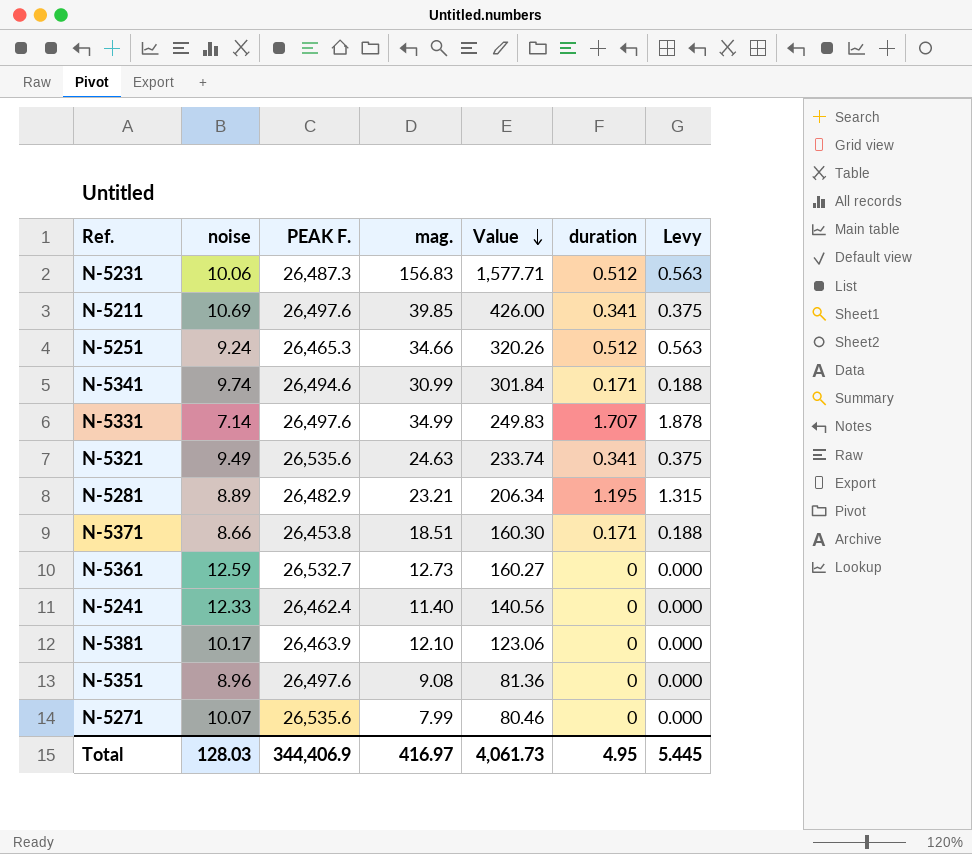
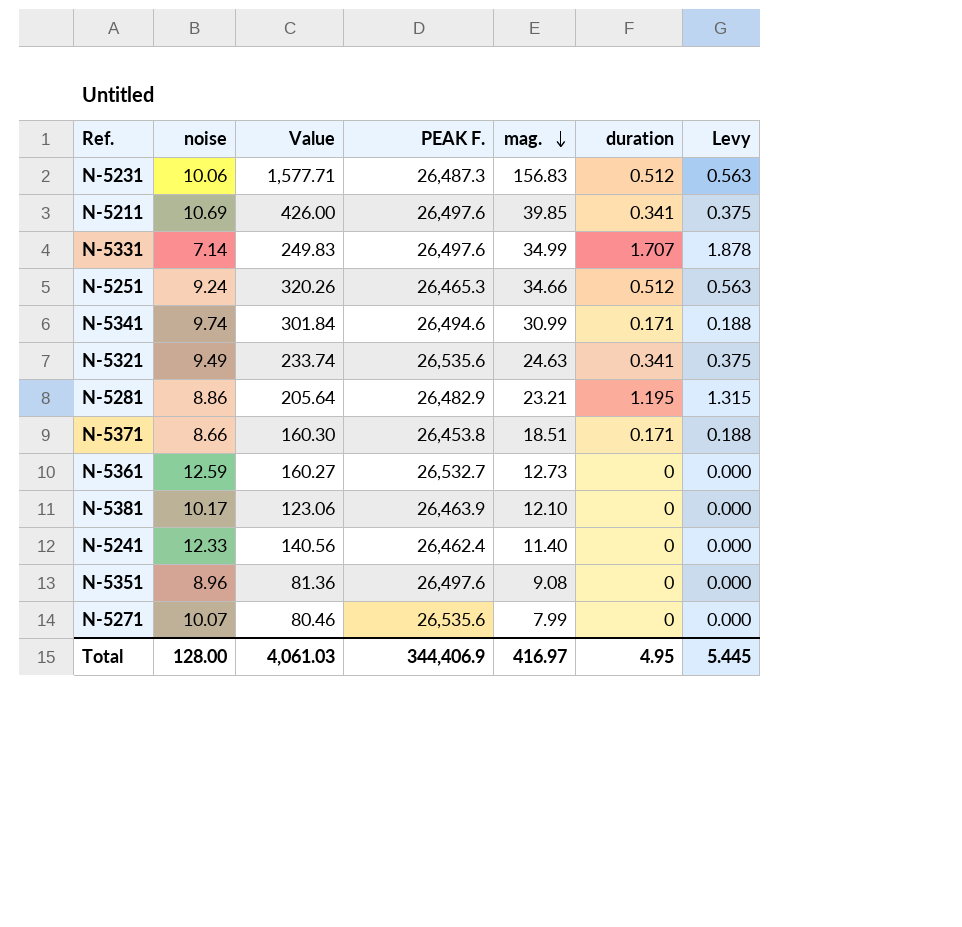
row order: Value descending -> mag. descending
column Value | position: 5 -> 3
N-5281 | noise: 8.89 -> 8.86
N-5281 | Value: 206.34 -> 205.64
Total | noise: 128.03 -> 128.00
Total | Value: 4,061.73 -> 4,061.03

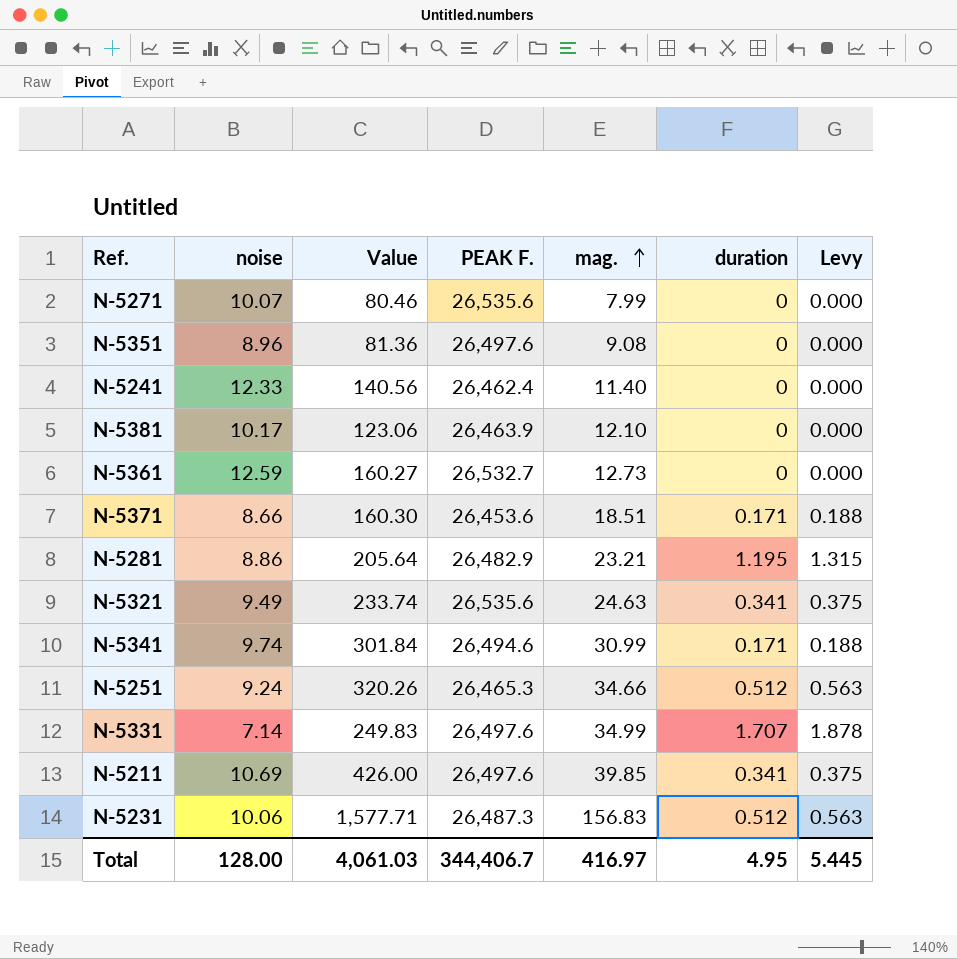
row order: mag. descending -> mag. ascending
N-5371 | PEAK F.: 26,453.8 -> 26,453.6
Total | PEAK F.: 344,406.9 -> 344,406.7

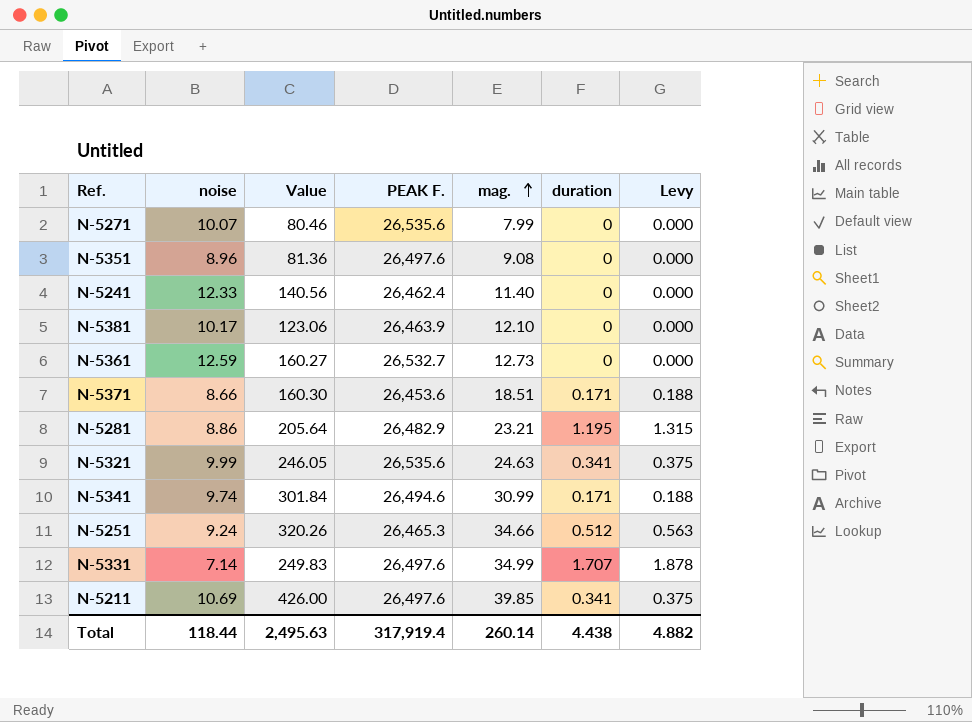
row N-5231: 10.06 | 1,577.71 | 26,487.3 | 156.83 | 0.512 | 0.563 -> none
N-5321 | noise: 9.49 -> 9.99
N-5321 | Value: 233.74 -> 246.05
Total | noise: 128.00 -> 118.44
Total | Value: 4,061.03 -> 2,495.63
Total | PEAK F.: 344,406.7 -> 317,919.4
Total | mag.: 416.97 -> 260.14
Total | duration: 4.95 -> 4.438
Total | Levy: 5.445 -> 4.882

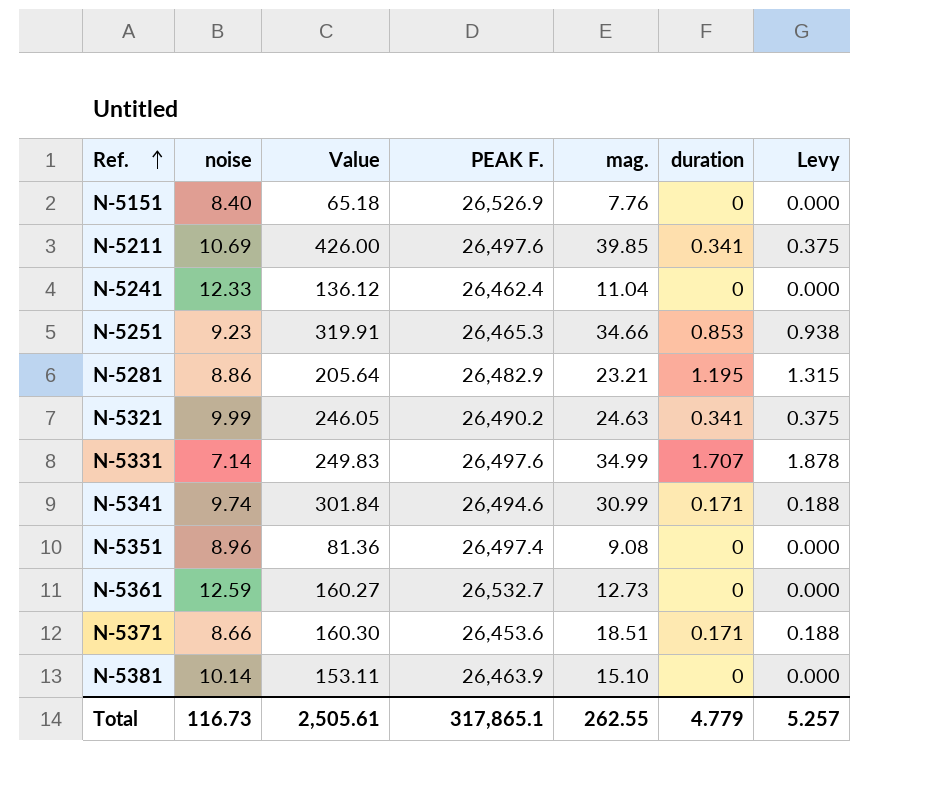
row order: mag. ascending -> Ref. ascending
row N-5271: 10.07 | 80.46 | 26,535.6 | 7.99 | 0 | 0.000 -> none
row N-5151: none -> 8.40 | 65.18 | 26,526.9 | 7.76 | 0 | 0.000
N-5241 | Value: 140.56 -> 136.12
N-5241 | mag.: 11.40 -> 11.04
N-5251 | noise: 9.24 -> 9.23
N-5251 | Value: 320.26 -> 319.91
N-5251 | duration: 0.512 -> 0.853
N-5251 | Levy: 0.563 -> 0.938
N-5321 | PEAK F.: 26,535.6 -> 26,490.2
N-5351 | PEAK F.: 26,497.6 -> 26,497.4
N-5381 | noise: 10.17 -> 10.14
N-5381 | Value: 123.06 -> 153.11
N-5381 | mag.: 12.10 -> 15.10
Total | noise: 118.44 -> 116.73
Total | Value: 2,495.63 -> 2,505.61
Total | PEAK F.: 317,919.4 -> 317,865.1
Total | mag.: 260.14 -> 262.55
Total | duration: 4.438 -> 4.779
Total | Levy: 4.882 -> 5.257

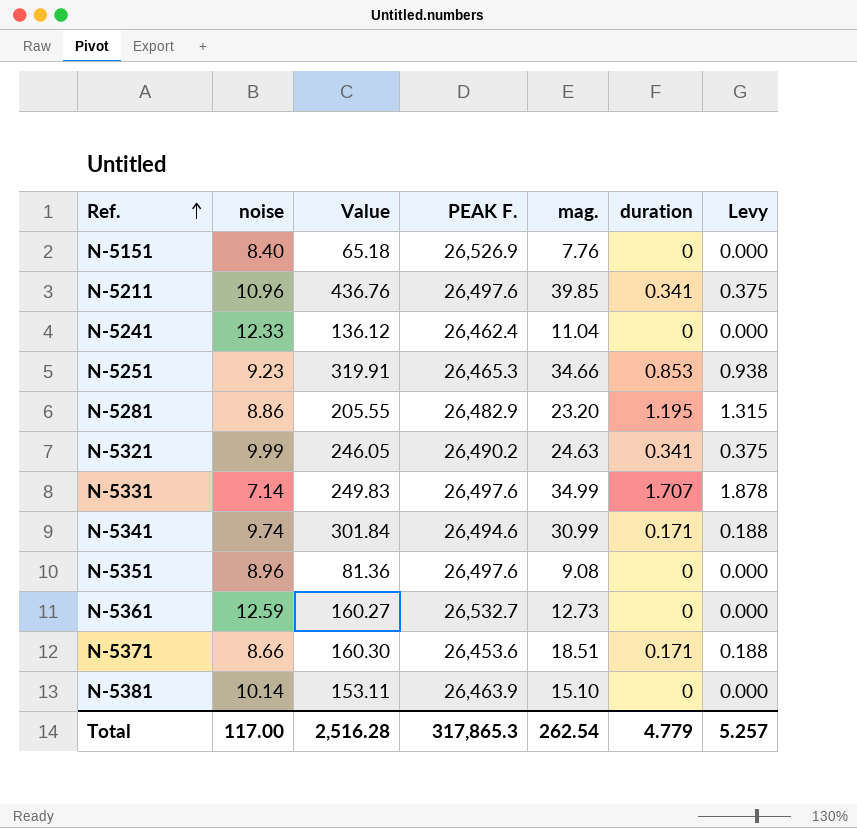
N-5211 | noise: 10.69 -> 10.96
N-5211 | Value: 426.00 -> 436.76
N-5281 | Value: 205.64 -> 205.55
N-5281 | mag.: 23.21 -> 23.20
N-5351 | PEAK F.: 26,497.4 -> 26,497.6
Total | noise: 116.73 -> 117.00
Total | Value: 2,505.61 -> 2,516.28
Total | PEAK F.: 317,865.1 -> 317,865.3
Total | mag.: 262.55 -> 262.54

